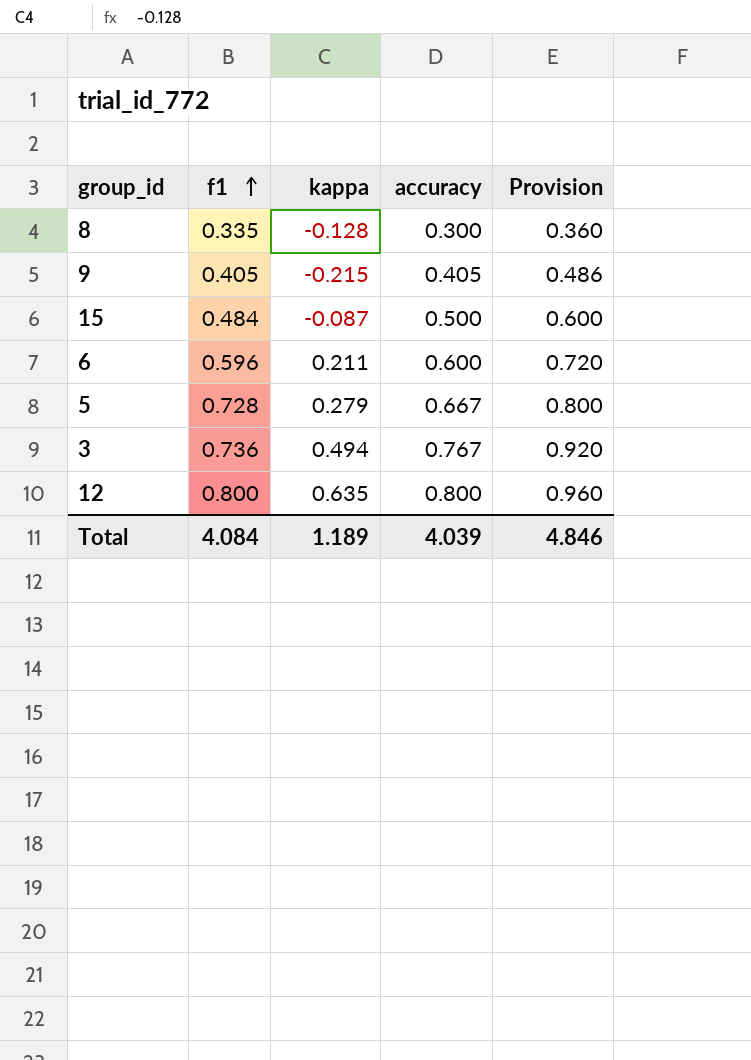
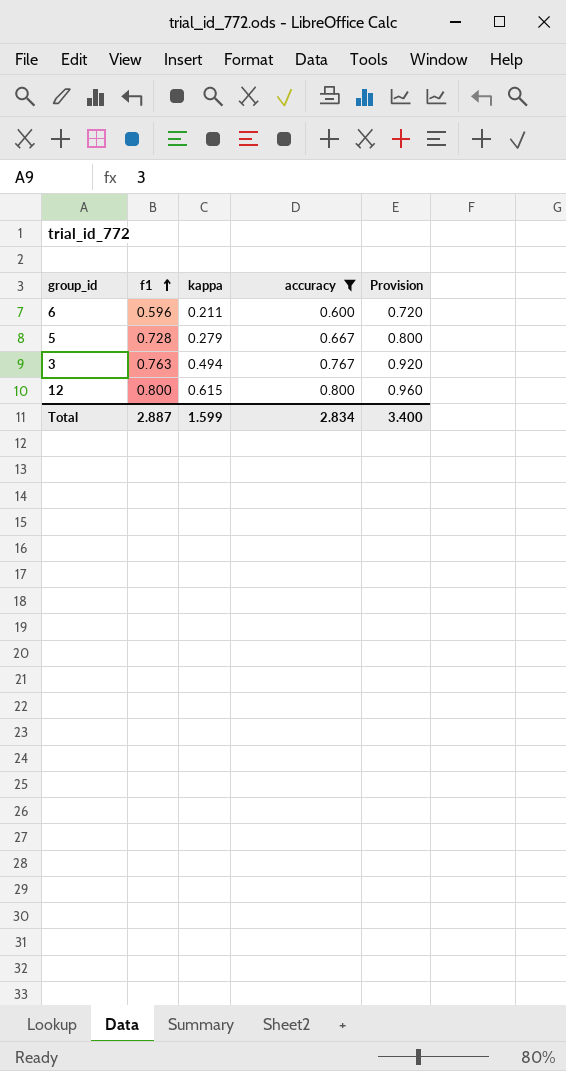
filter: none -> accuracy >= 0.600
3 | f1: 0.736 -> 0.763
12 | kappa: 0.635 -> 0.615
Total | f1: 4.084 -> 2.887
Total | kappa: 1.189 -> 1.599
Total | accuracy: 4.039 -> 2.834
Total | Provision: 4.846 -> 3.400

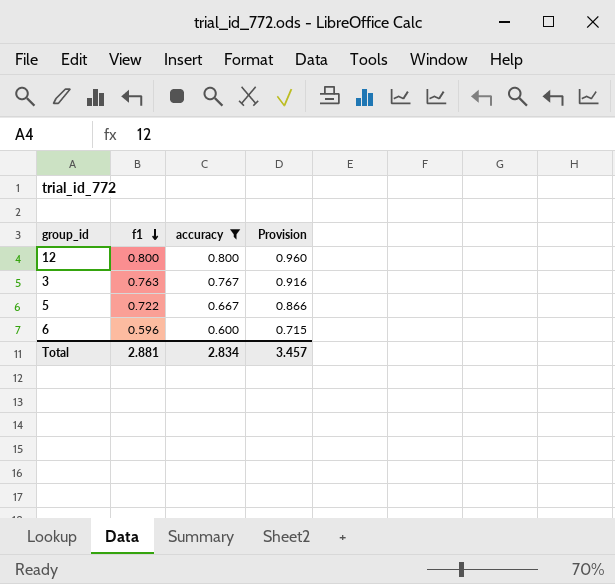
row order: f1 ascending -> f1 descending
column kappa | position: 3 -> none
column Provision | formula: [accuracy] * 1.2 -> [f1] * 1.2
5 | f1: 0.728 -> 0.722
Total | f1: 2.887 -> 2.881
Total | Provision: 3.400 -> 3.457

